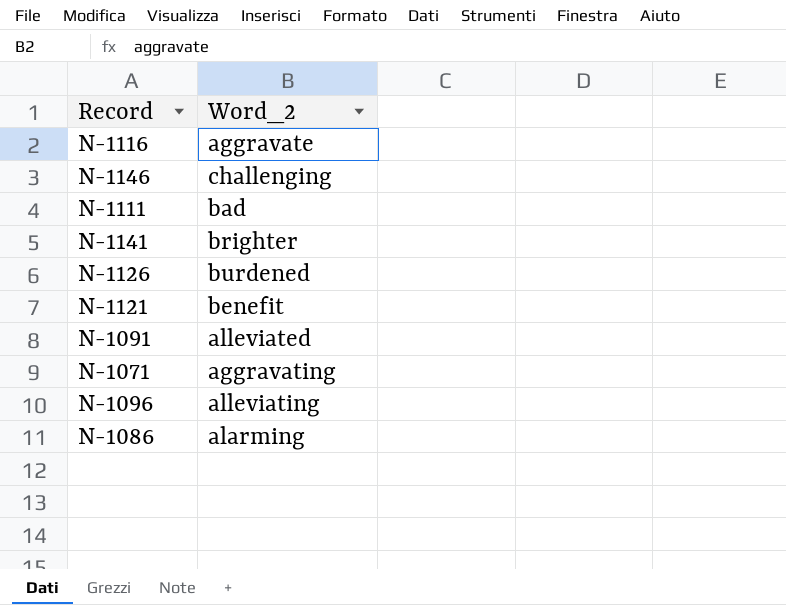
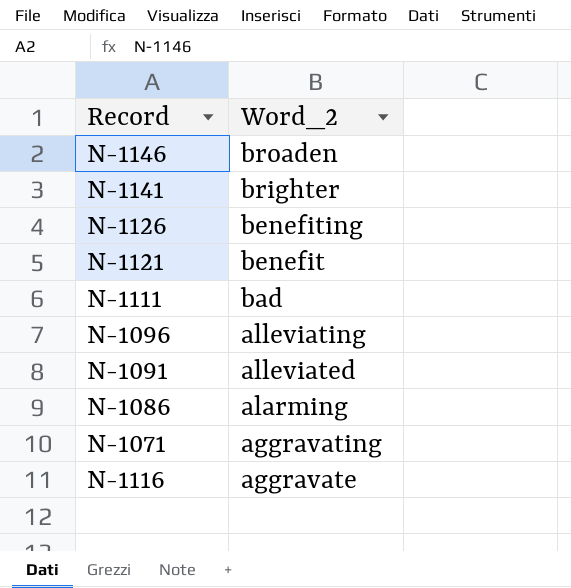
row order: none -> Word_2 descending
N-1146 | Word_2: challenging -> broaden
N-1126 | Word_2: burdened -> benefiting

